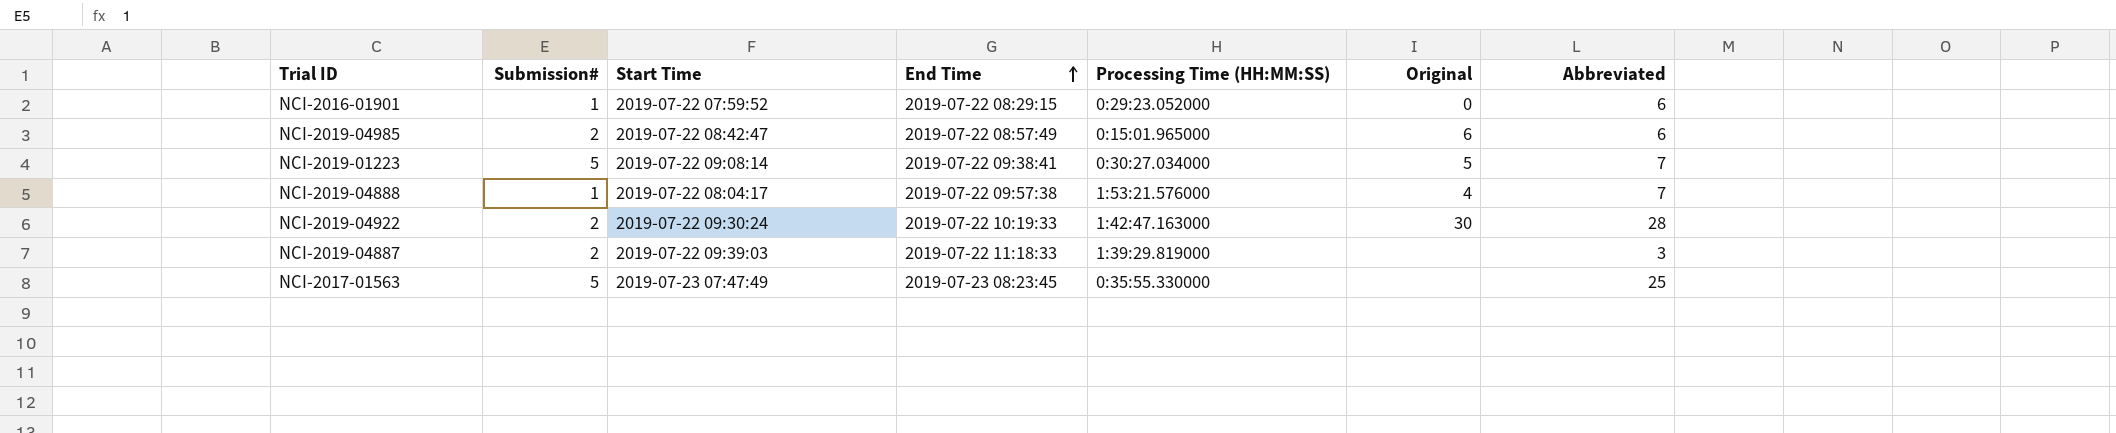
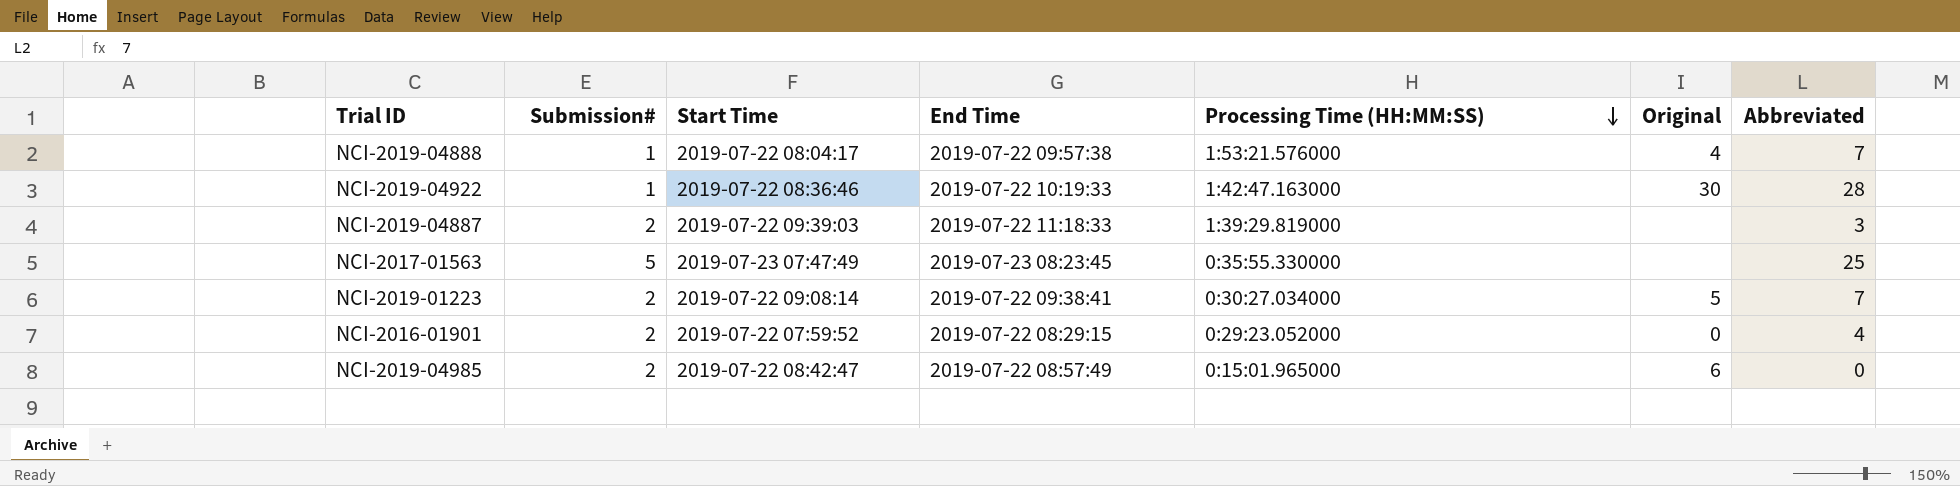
row order: End Time ascending -> Processing Time (HH:MM:SS) descending
NCI-2019-04922 | Submission#: 2 -> 1
NCI-2019-04922 | Start Time: 2019-07-22 09:30:24 -> 2019-07-22 08:36:46
NCI-2019-01223 | Submission#: 5 -> 2
NCI-2016-01901 | Submission#: 1 -> 2
NCI-2016-01901 | Abbreviated: 6 -> 4
NCI-2019-04985 | Abbreviated: 6 -> 0

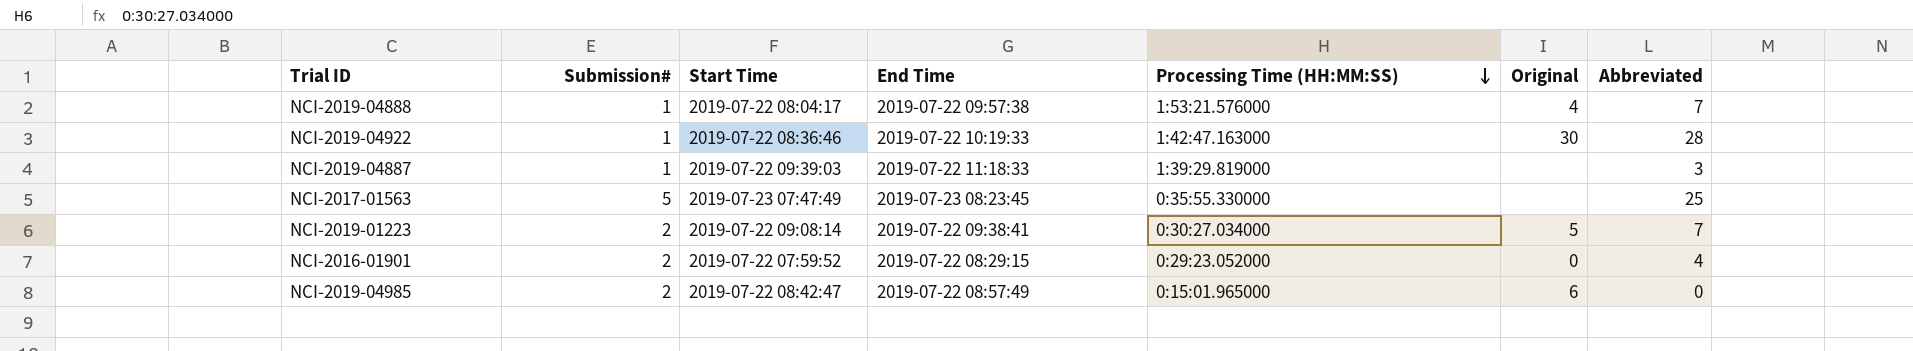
NCI-2019-04887 | Submission#: 2 -> 1

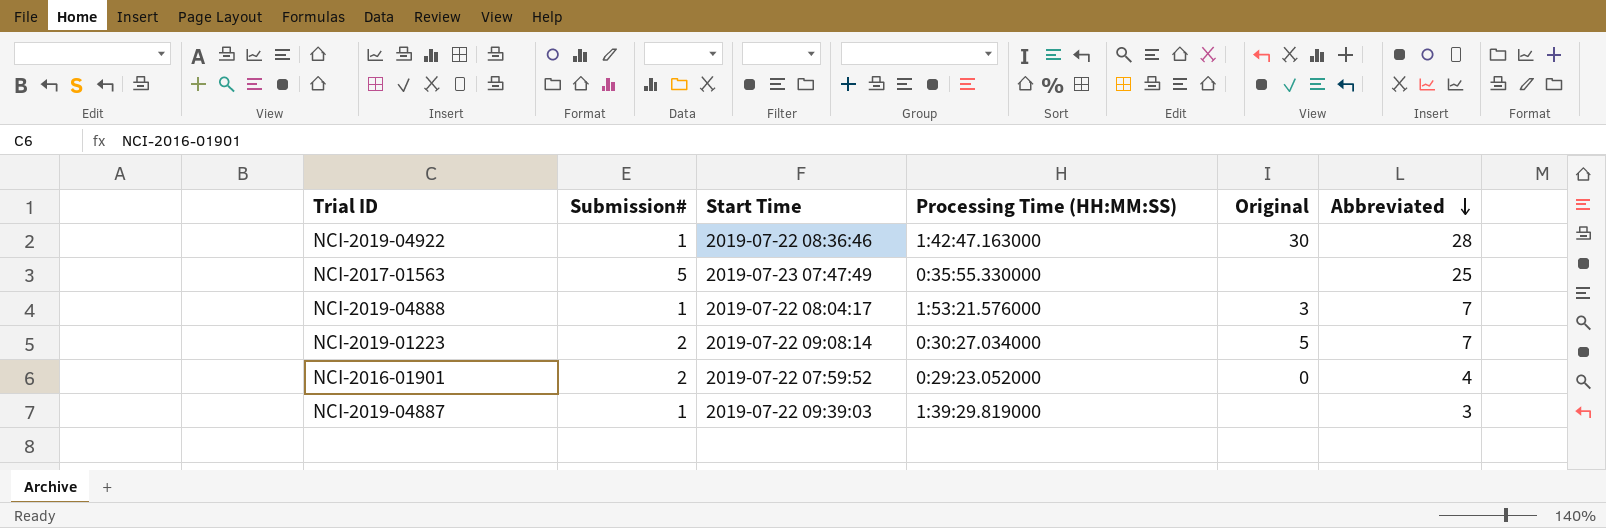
row order: Processing Time (HH:MM:SS) descending -> Abbreviated descending
column End Time | position: 4 -> none
row NCI-2019-04985: 2 | 2019-07-22 08:42:47 | 2019-07-22 08:57:49 | 0:15:01.965000 | 6 | 0 -> none
NCI-2019-04888 | Original: 4 -> 3

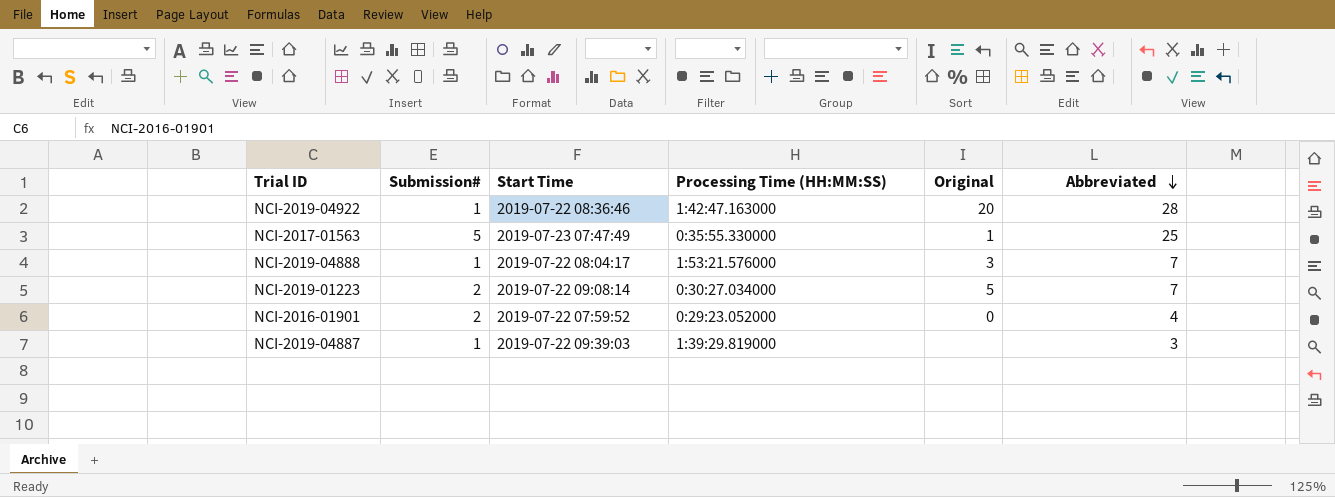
NCI-2019-04922 | Original: 30 -> 20
NCI-2017-01563 | Original: none -> 1

